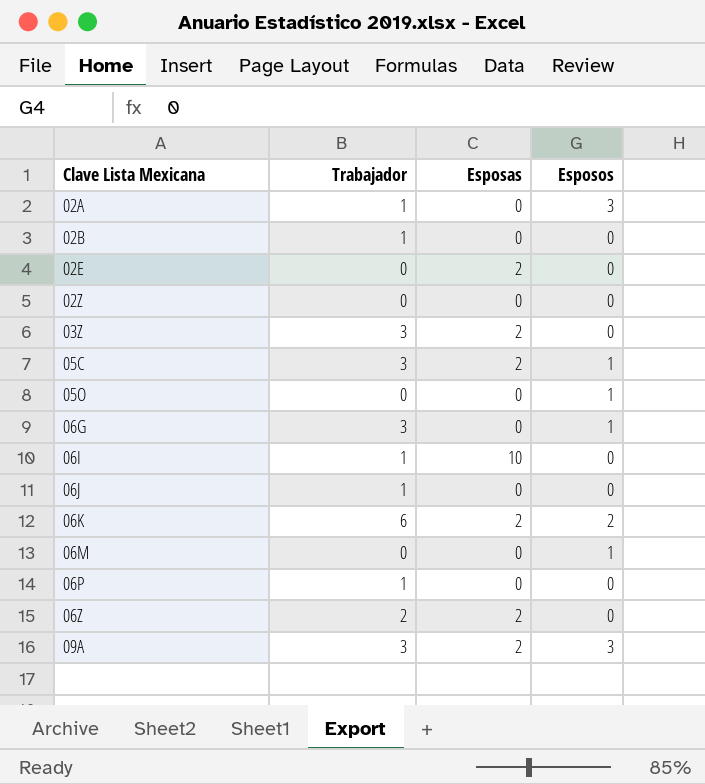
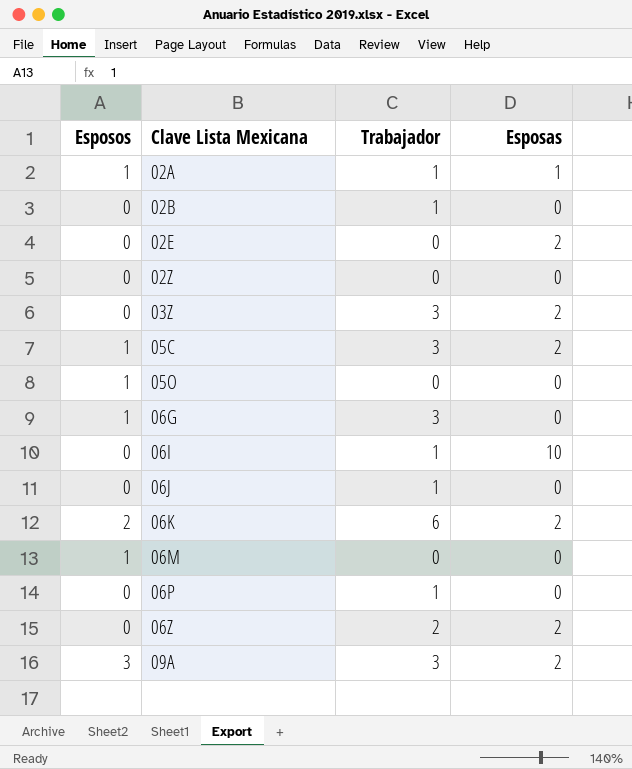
column Esposos | position: 4 -> 1
02A | Esposos: 3 -> 1
02A | Esposas: 0 -> 1

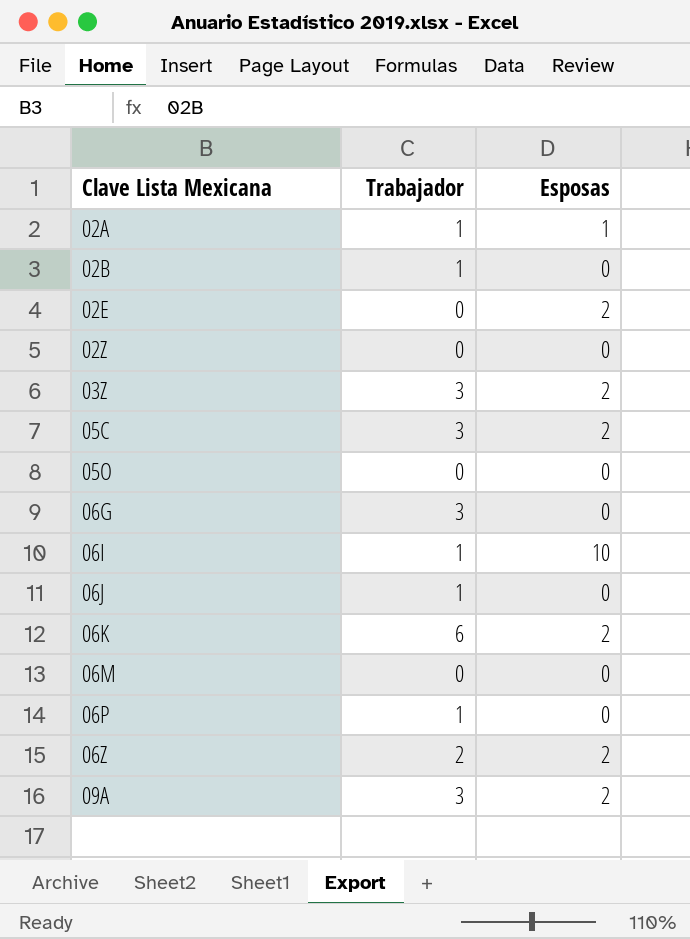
column Esposos | position: 1 -> none

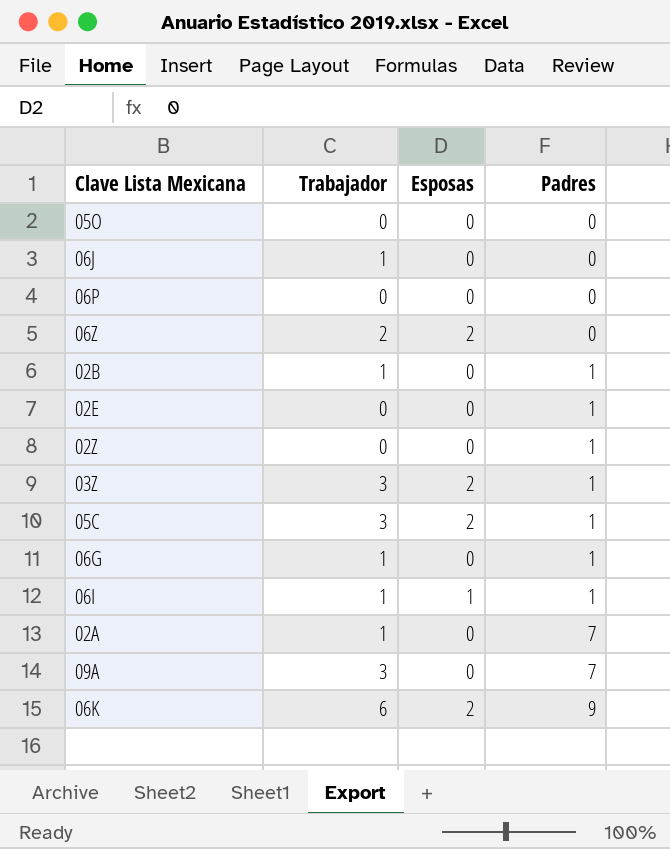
row order: Clave Lista Mexicana ascending -> Padres ascending
column Padres | position: none -> 4
row 06M: 0 | 0 -> none
06P | Trabajador: 1 -> 0
02E | Esposas: 2 -> 0
06G | Trabajador: 3 -> 1
06I | Esposas: 10 -> 1
02A | Esposas: 1 -> 0
09A | Esposas: 2 -> 0

